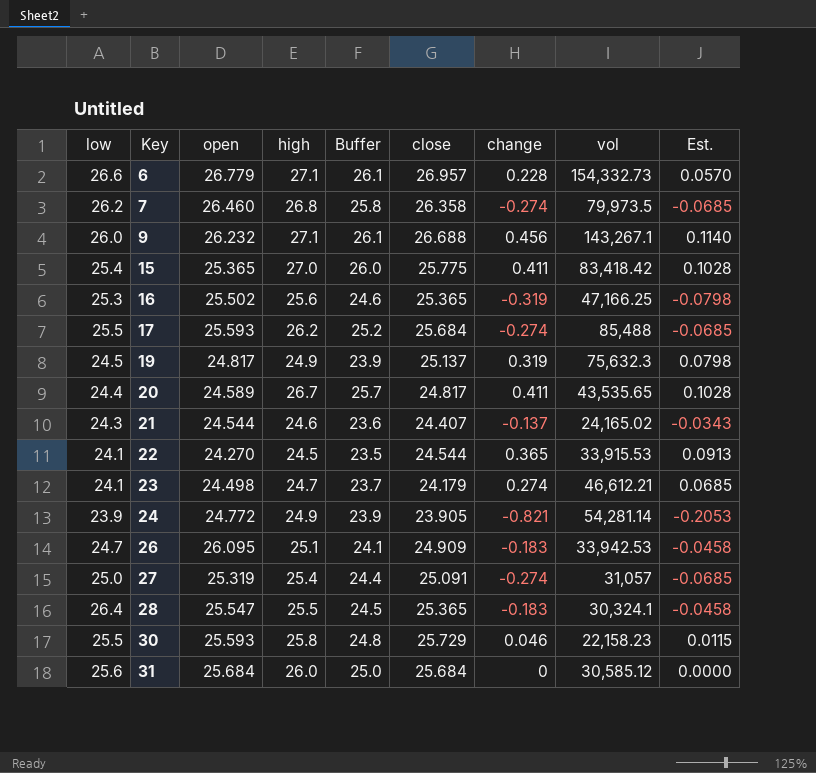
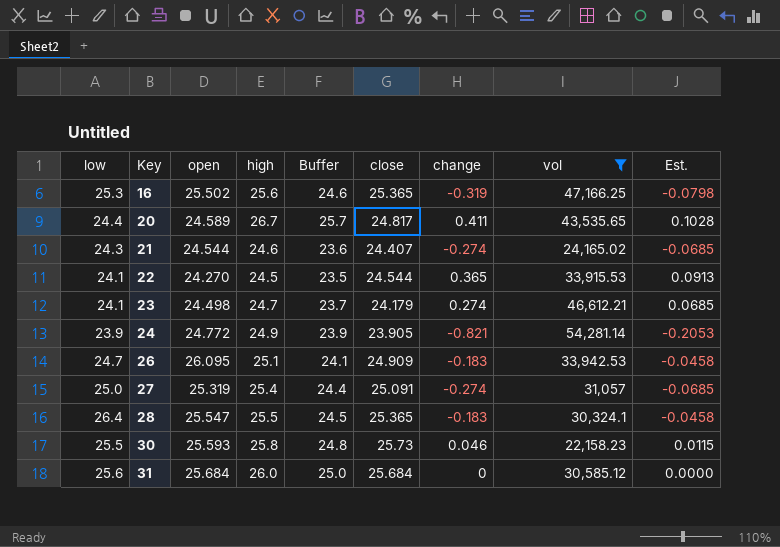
filter: none -> vol <= 54,281.14
21 | change: -0.137 -> -0.274
21 | Est.: -0.0343 -> -0.0685
30 | close: 25.729 -> 25.73

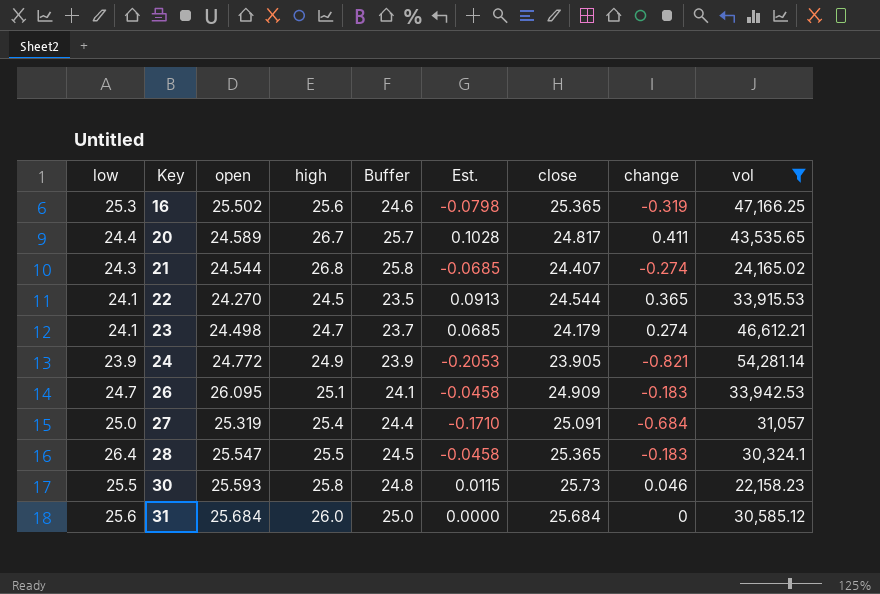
column Est. | position: 9 -> 6
21 | high: 24.6 -> 26.8
21 | Buffer: 23.6 -> 25.8
27 | Est.: -0.0685 -> -0.1710
27 | change: -0.274 -> -0.684

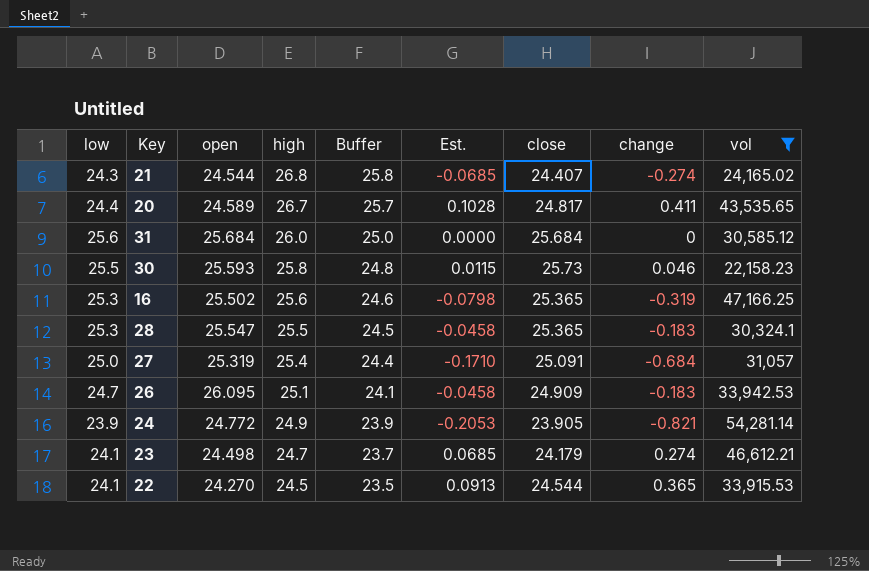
row order: Key ascending -> high descending
28 | low: 26.4 -> 25.3

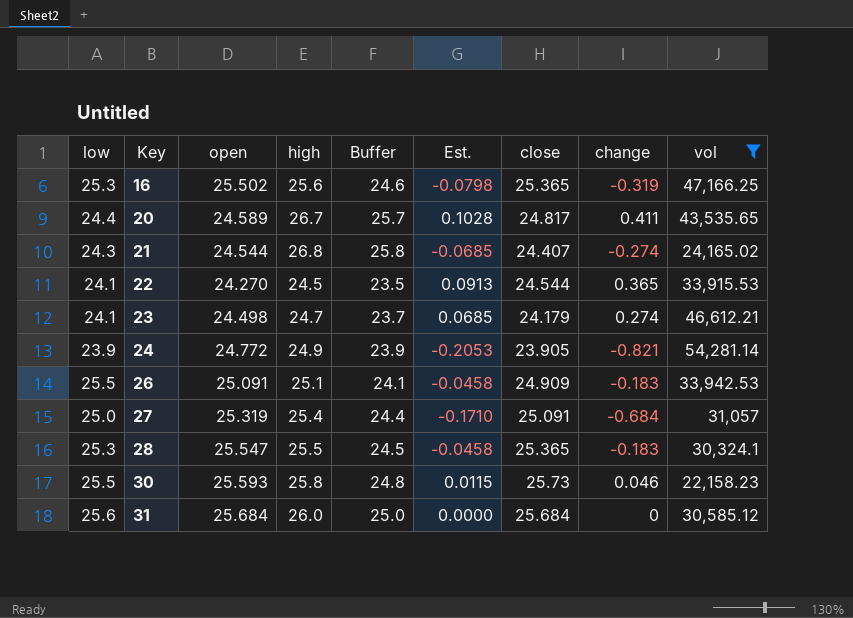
row order: high descending -> Key ascending
26 | low: 24.7 -> 25.5
26 | open: 26.095 -> 25.091

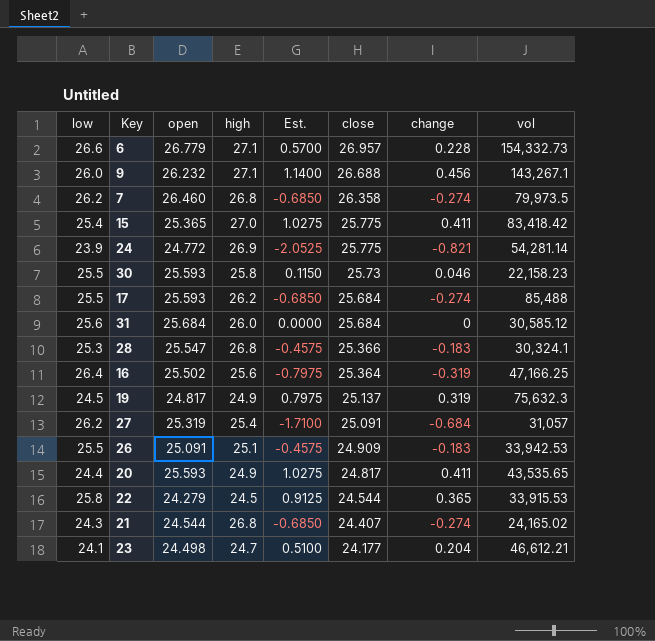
filter: vol <= 54,281.14 -> none
row order: Key ascending -> close descending
column Buffer | formula: [high] - 1 -> none
column Est. | formula: [change] * 0.25 -> [change] * 2.5
24 | high: 24.9 -> 26.9
24 | close: 23.905 -> 25.775
28 | high: 25.5 -> 26.8
28 | close: 25.365 -> 25.366
16 | low: 25.3 -> 26.4
16 | close: 25.365 -> 25.364
27 | low: 25.0 -> 26.2
20 | open: 24.589 -> 25.593
20 | high: 26.7 -> 24.9
22 | low: 24.1 -> 25.8
22 | open: 24.270 -> 24.279
23 | close: 24.179 -> 24.177
23 | change: 0.274 -> 0.204

